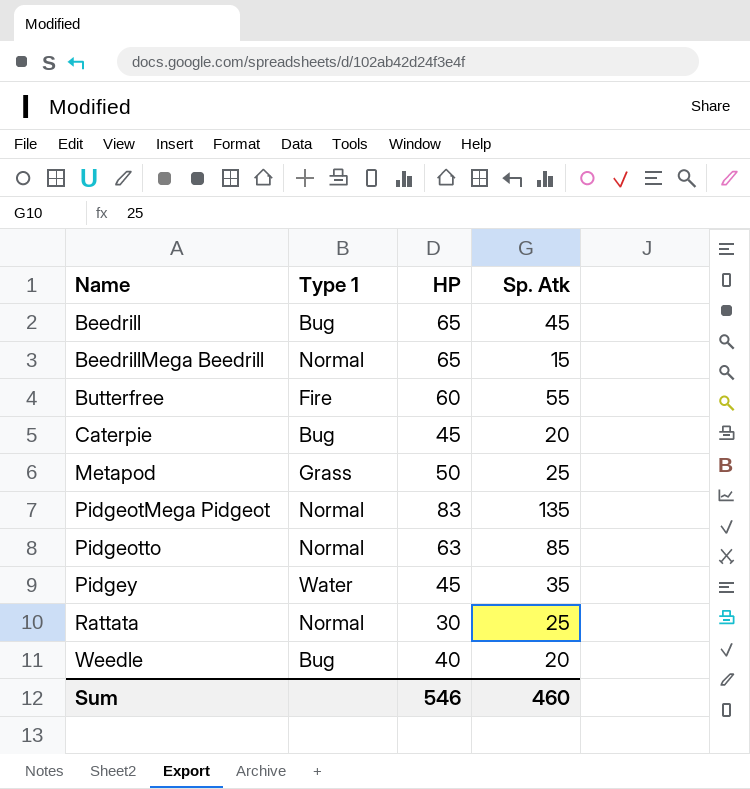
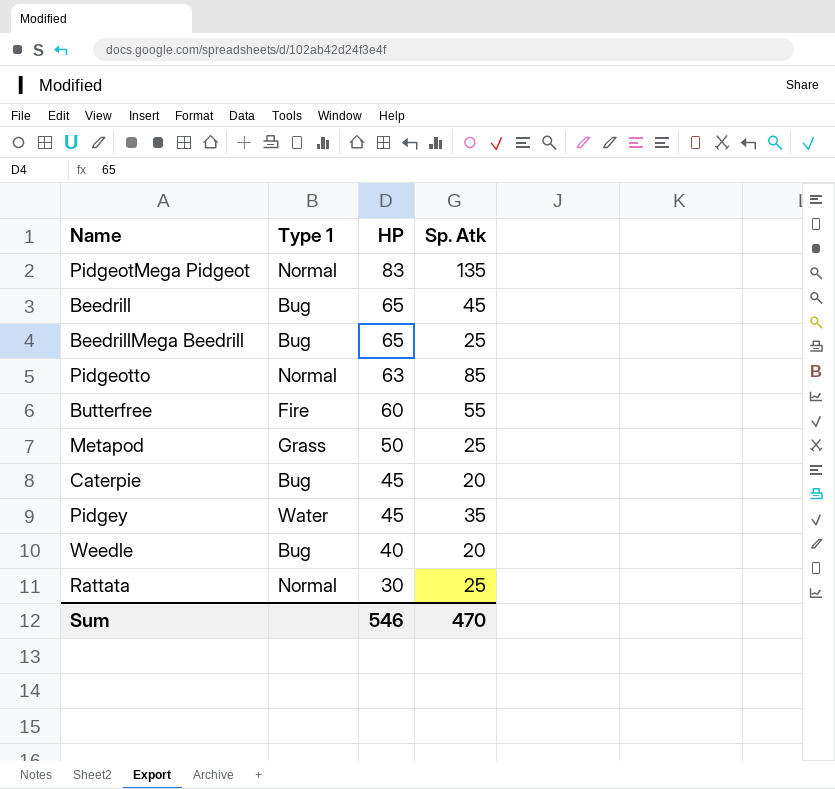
row order: Name ascending -> HP descending
BeedrillMega Beedrill | Type 1: Normal -> Bug
BeedrillMega Beedrill | Sp. Atk: 15 -> 25
Sum | Sp. Atk: 460 -> 470

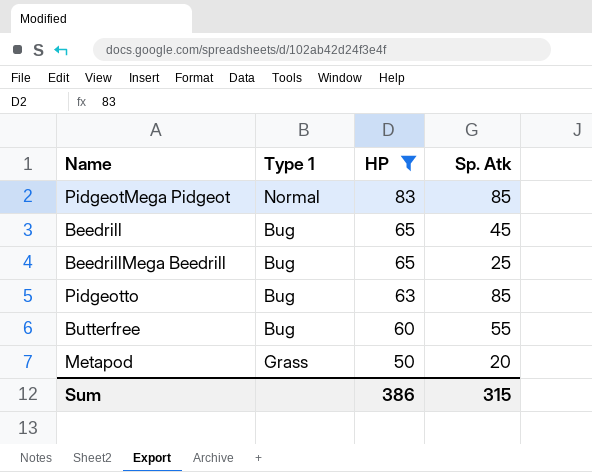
filter: none -> HP >= 50
PidgeotMega Pidgeot | Sp. Atk: 135 -> 85
Pidgeotto | Type 1: Normal -> Bug
Butterfree | Type 1: Fire -> Bug
Metapod | Sp. Atk: 25 -> 20
Sum | HP: 546 -> 386
Sum | Sp. Atk: 470 -> 315

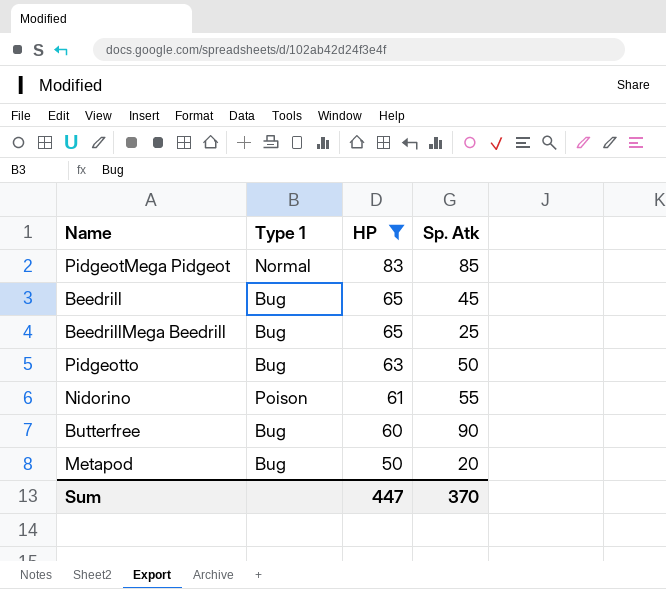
Pidgeotto | Sp. Atk: 85 -> 50
row Nidorino: none -> Poison | 61 | 55
Butterfree | Sp. Atk: 55 -> 90
Metapod | Type 1: Grass -> Bug
Sum | HP: 386 -> 447
Sum | Sp. Atk: 315 -> 370

